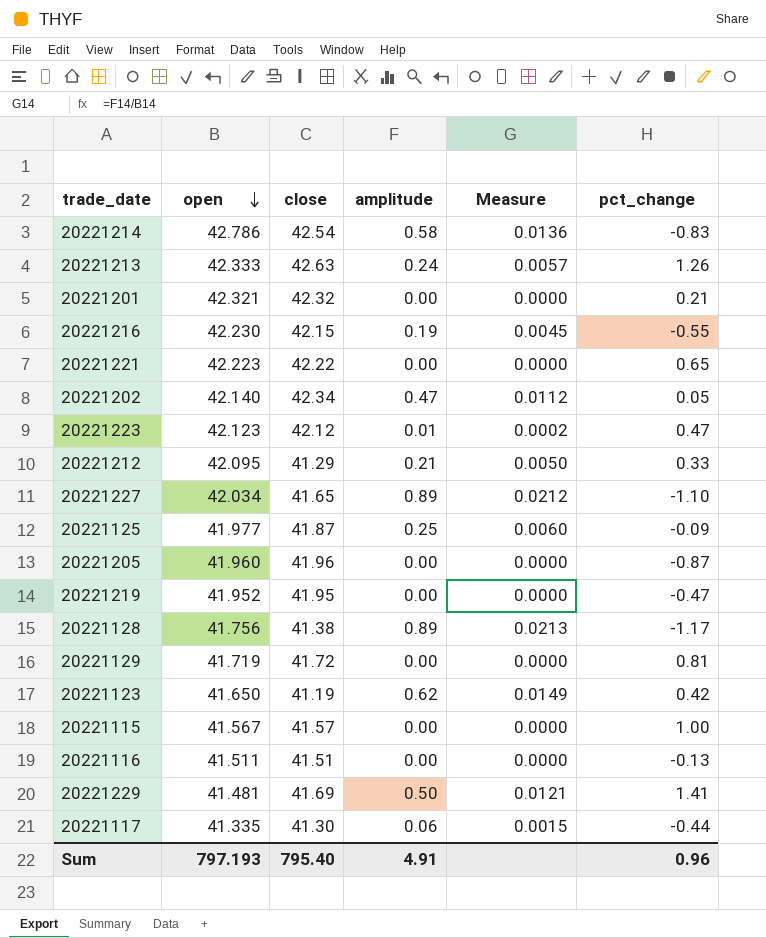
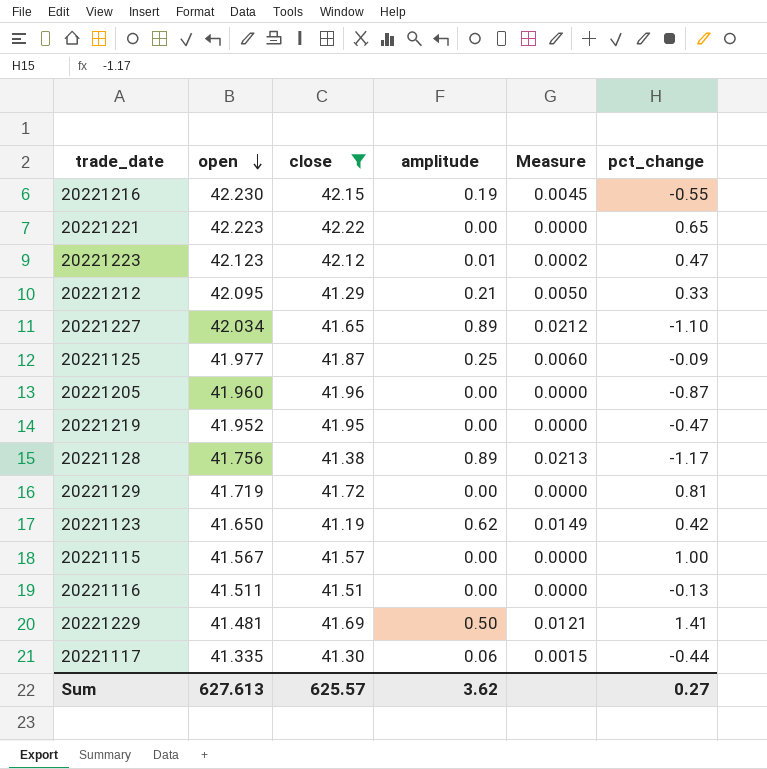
filter: none -> close <= 42.22
Sum | open: 797.193 -> 627.613
Sum | close: 795.40 -> 625.57
Sum | amplitude: 4.91 -> 3.62
Sum | pct_change: 0.96 -> 0.27

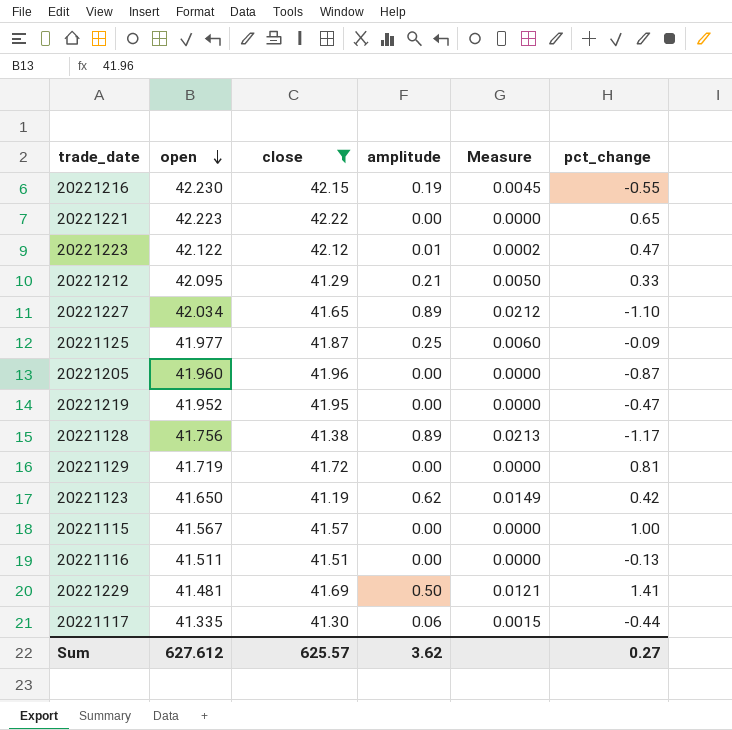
20221223 | open: 42.123 -> 42.122
Sum | open: 627.613 -> 627.612

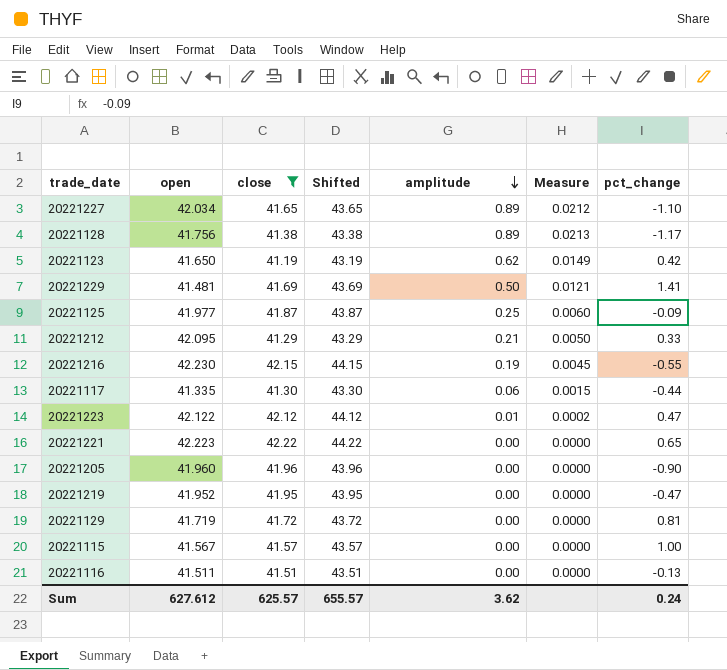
row order: open descending -> amplitude descending
column Shifted | formula: none -> [close] + 2
20221205 | pct_change: -0.87 -> -0.90
Sum | pct_change: 0.27 -> 0.24

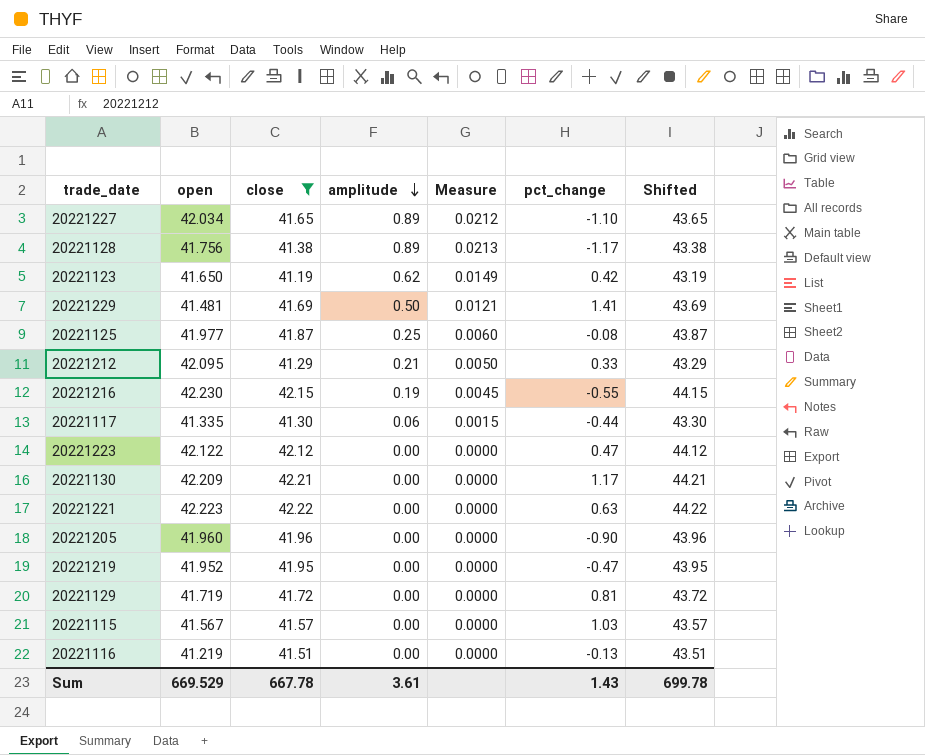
column Shifted | position: 4 -> 7
20221125 | pct_change: -0.09 -> -0.08
20221223 | amplitude: 0.01 -> 0.00
20221223 | Measure: 0.0002 -> 0.0000
row 20221130: none -> 42.209 | 42.21 | 0.00 | 0.0000 | 1.17 | 44.21
20221221 | pct_change: 0.65 -> 0.63
20221115 | pct_change: 1.00 -> 1.03
20221116 | open: 41.511 -> 41.219
Sum | open: 627.612 -> 669.529
Sum | close: 625.57 -> 667.78
Sum | amplitude: 3.62 -> 3.61
Sum | pct_change: 0.24 -> 1.43
Sum | Shifted: 655.57 -> 699.78

